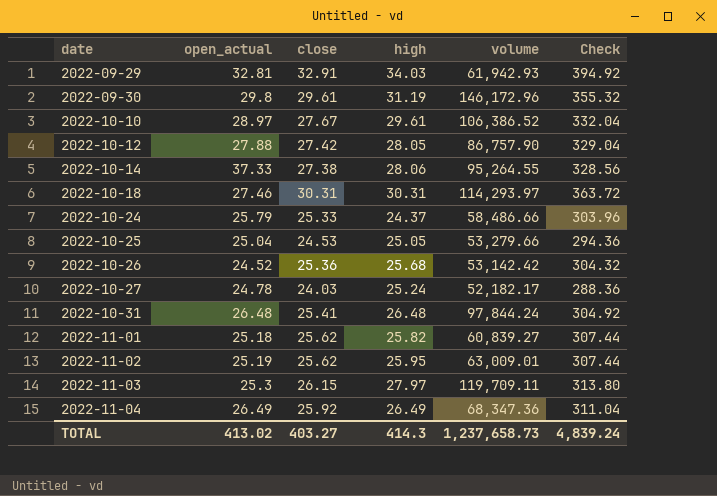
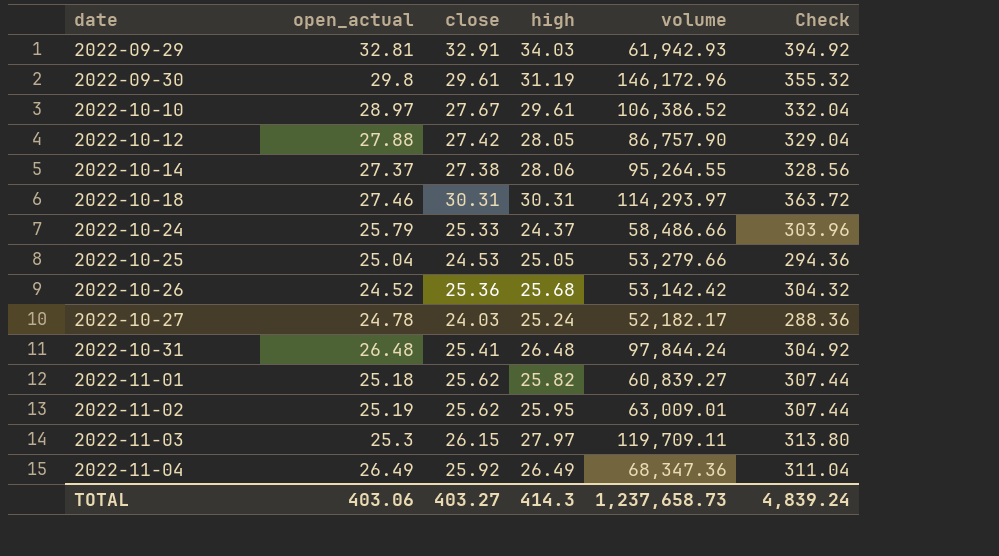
2022-10-14 | open_actual: 37.33 -> 27.37
TOTAL | open_actual: 413.02 -> 403.06

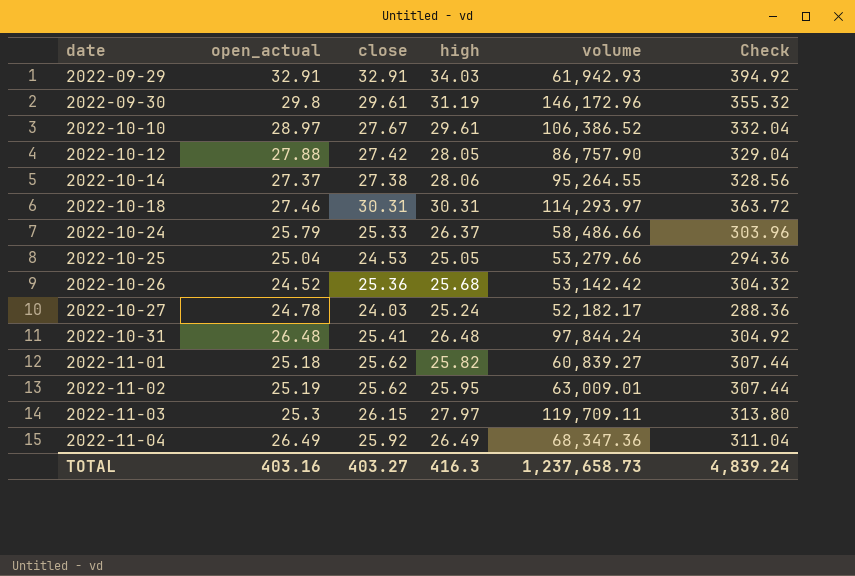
2022-09-29 | open_actual: 32.81 -> 32.91
2022-10-24 | high: 24.37 -> 26.37
TOTAL | open_actual: 403.06 -> 403.16
TOTAL | high: 414.3 -> 416.3

